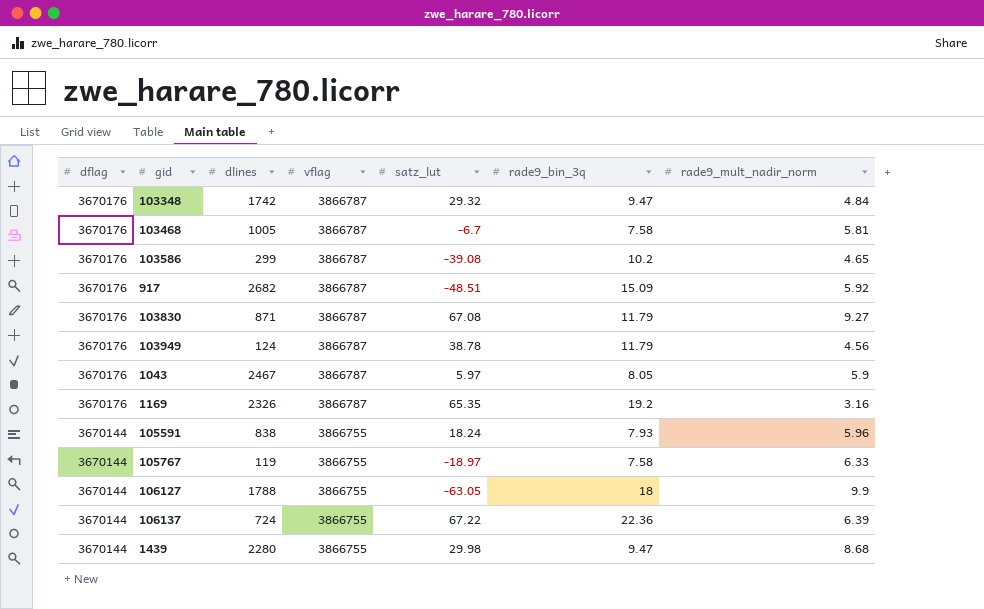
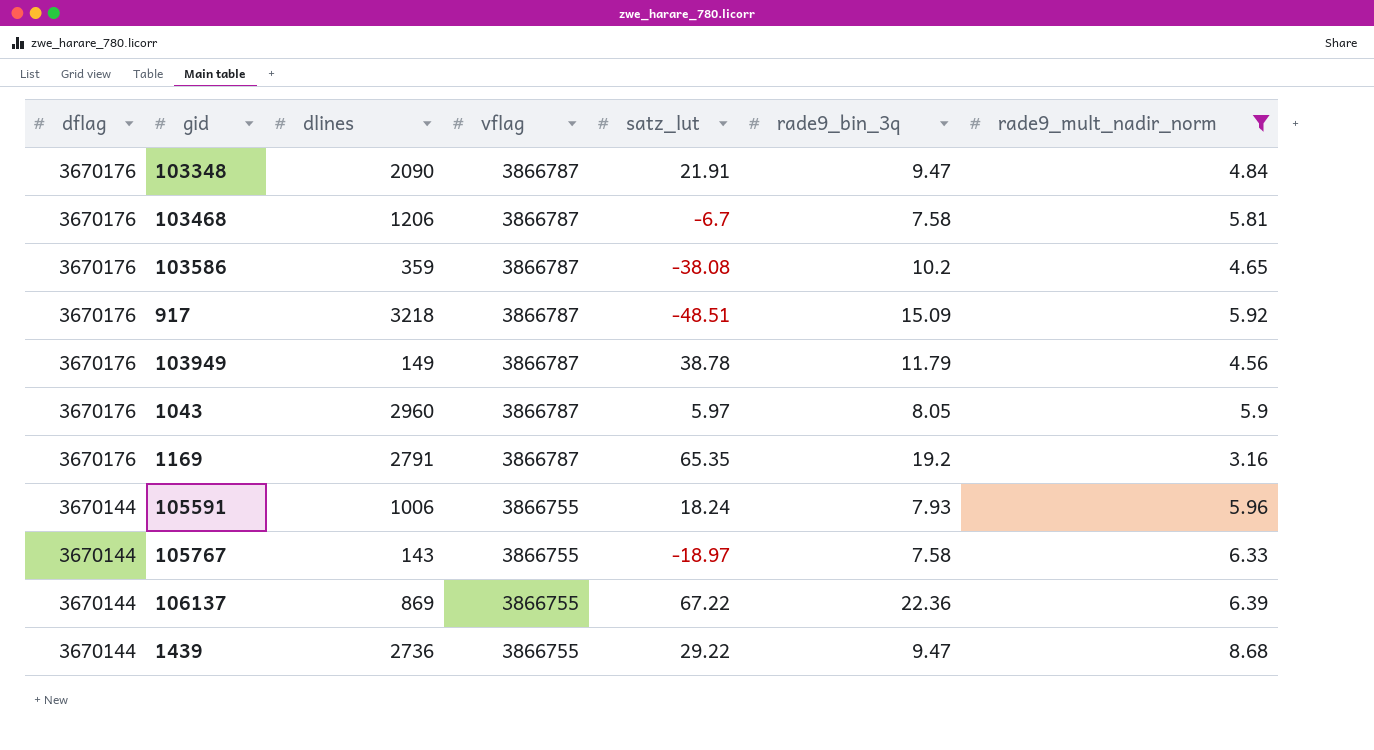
filter: none -> rade9_mult_nadir_norm <= 8.68
103348 | dlines: 1742 -> 2090
103348 | satz_lut: 29.32 -> 21.91
103468 | dlines: 1005 -> 1206
103586 | dlines: 299 -> 359
103586 | satz_lut: -39.08 -> -38.08
917 | dlines: 2682 -> 3218
103949 | dlines: 124 -> 149
1043 | dlines: 2467 -> 2960
1169 | dlines: 2326 -> 2791
105591 | dlines: 838 -> 1006
105767 | dlines: 119 -> 143
106137 | dlines: 724 -> 869
1439 | dlines: 2280 -> 2736
1439 | satz_lut: 29.98 -> 29.22

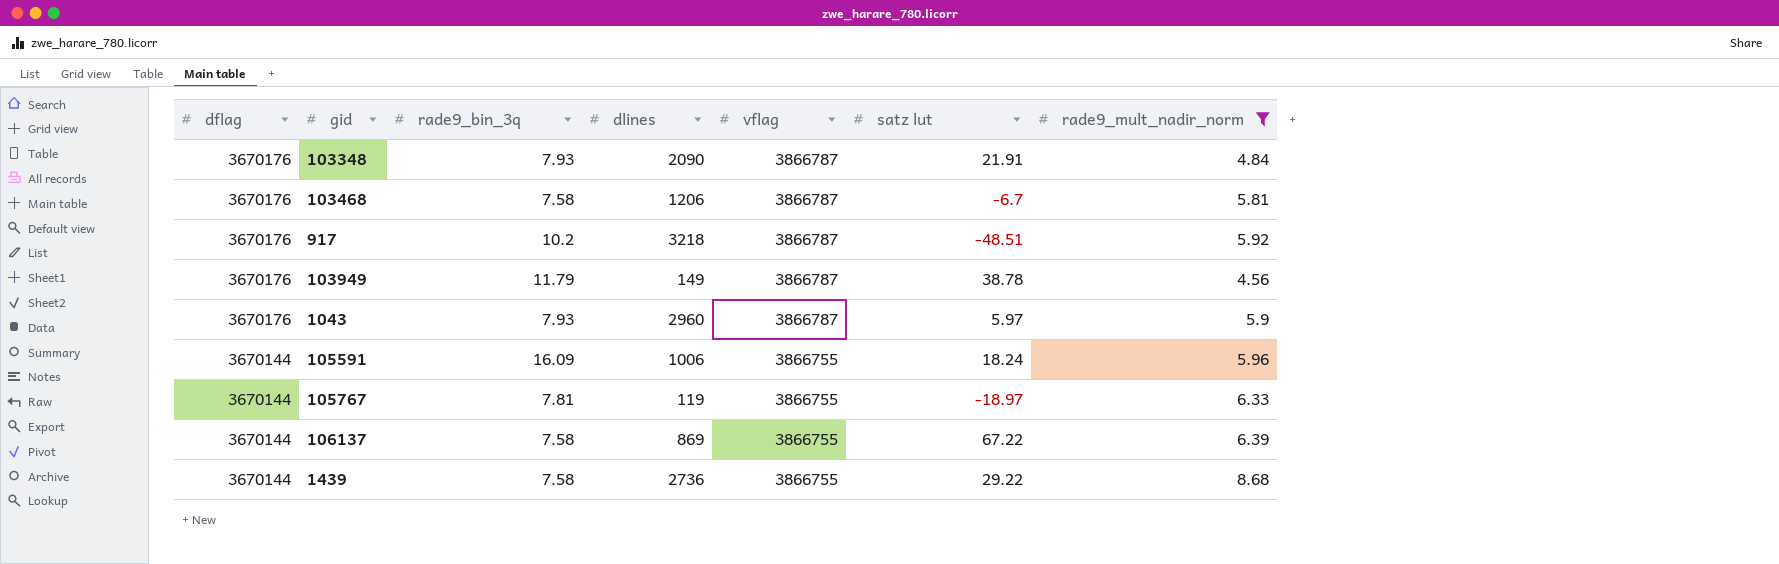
column rade9_bin_3q | position: 6 -> 3
column name: satz_lut -> satz lut
row 103586: 3670176 | 359 | 3866787 | -38.08 | 10.2 | 4.65 -> none
row 1169: 3670176 | 2791 | 3866787 | 65.35 | 19.2 | 3.16 -> none
103348 | rade9_bin_3q: 9.47 -> 7.93
917 | rade9_bin_3q: 15.09 -> 10.2
1043 | rade9_bin_3q: 8.05 -> 7.93
105591 | rade9_bin_3q: 7.93 -> 16.09
105767 | rade9_bin_3q: 7.58 -> 7.81
105767 | dlines: 143 -> 119
106137 | rade9_bin_3q: 22.36 -> 7.58
1439 | rade9_bin_3q: 9.47 -> 7.58

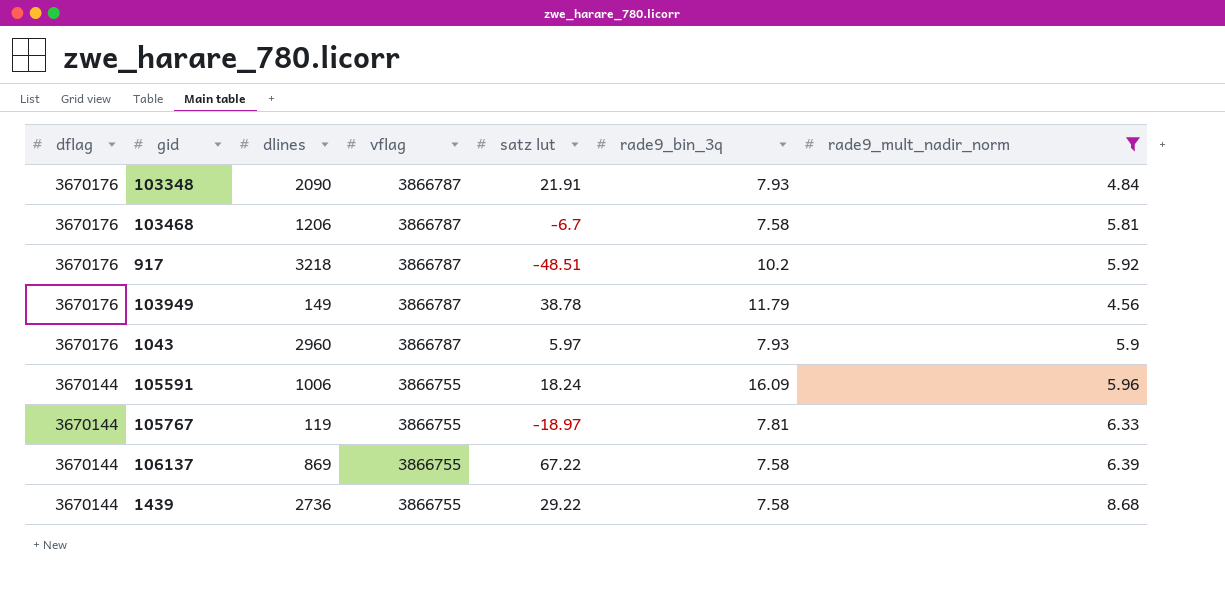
column rade9_bin_3q | position: 3 -> 6

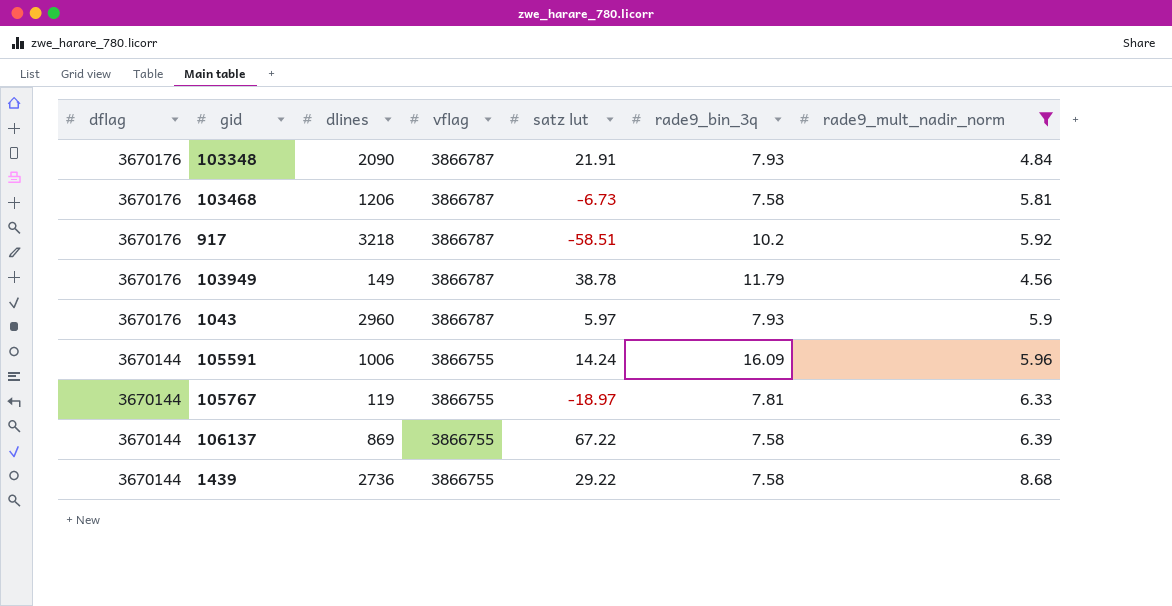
103468 | satz lut: -6.7 -> -6.73
917 | satz lut: -48.51 -> -58.51
105591 | satz lut: 18.24 -> 14.24

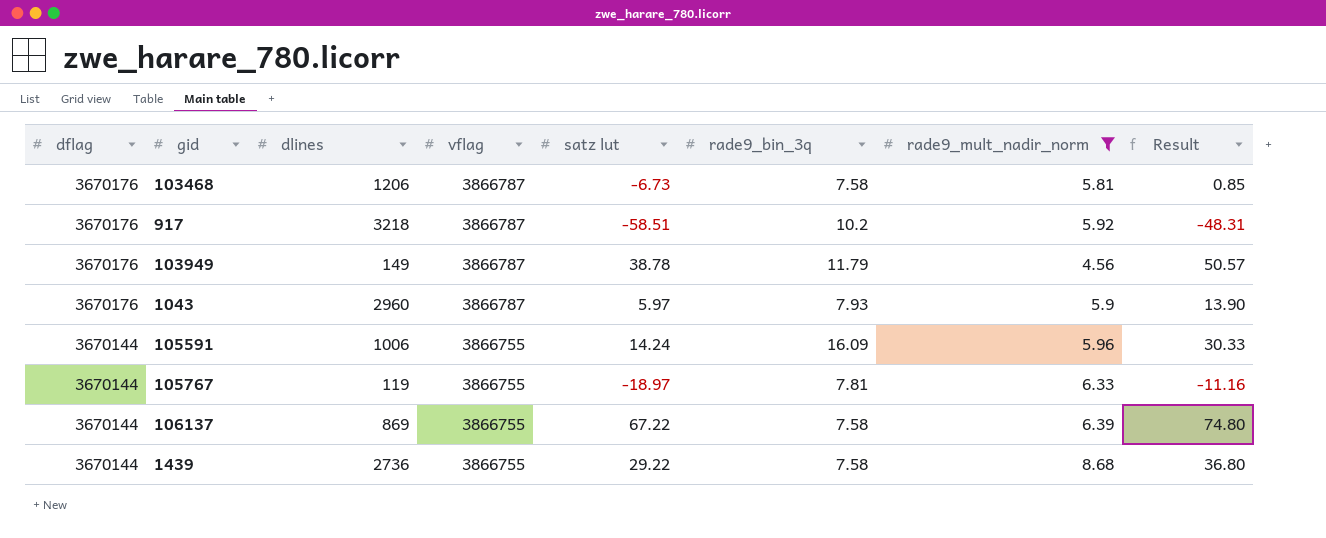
column Result | formula: none -> [satz lut] + [rade9_bin_3q]
row 103348: 3670176 | 2090 | 3866787 | 21.91 | 7.93 | 4.84 -> none

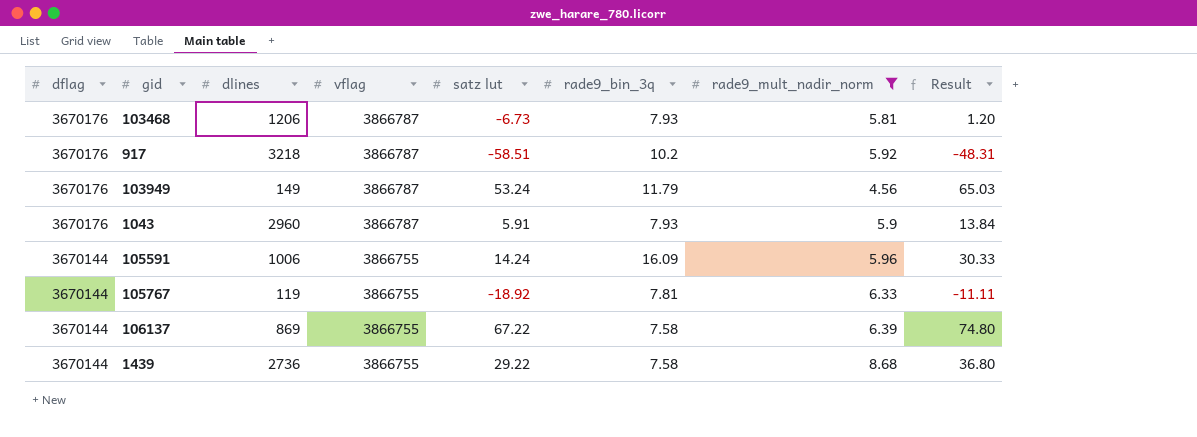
103468 | rade9_bin_3q: 7.58 -> 7.93
103468 | Result: 0.85 -> 1.20
103949 | satz lut: 38.78 -> 53.24
103949 | Result: 50.57 -> 65.03
1043 | satz lut: 5.97 -> 5.91
1043 | Result: 13.90 -> 13.84
105767 | satz lut: -18.97 -> -18.92
105767 | Result: -11.16 -> -11.11

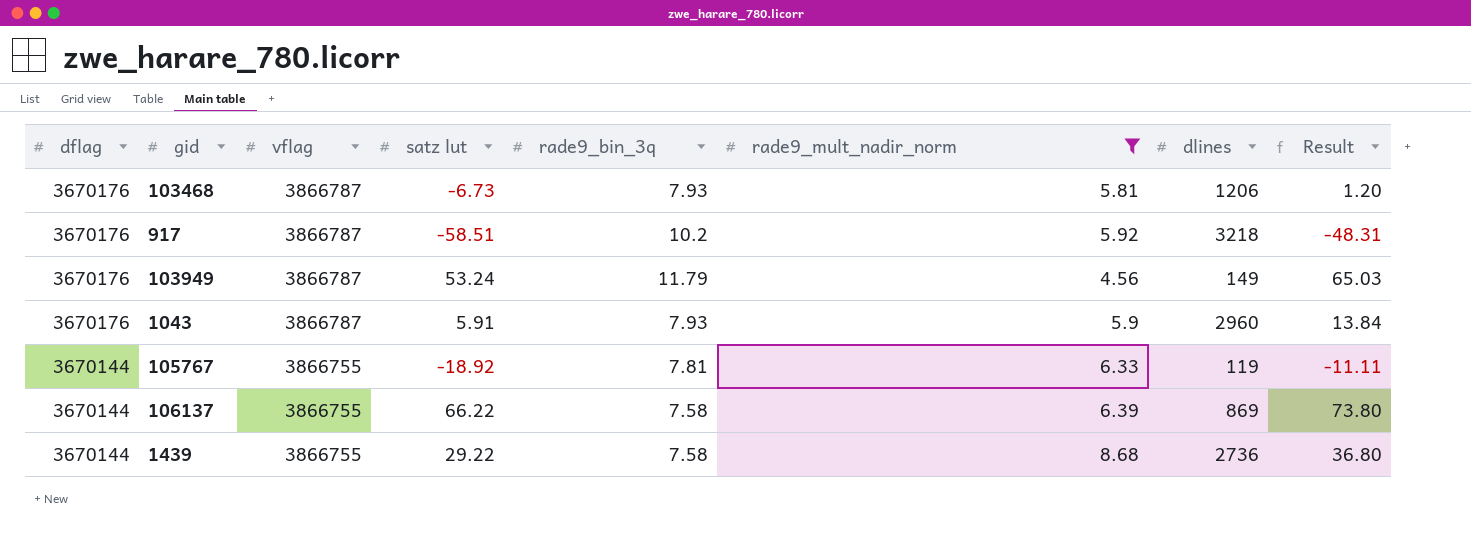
column dlines | position: 3 -> 7
row 105591: 3670144 | 1006 | 3866755 | 14.24 | 16.09 | 5.96 | 30.33 -> none
106137 | satz lut: 67.22 -> 66.22
106137 | Result: 74.80 -> 73.80

